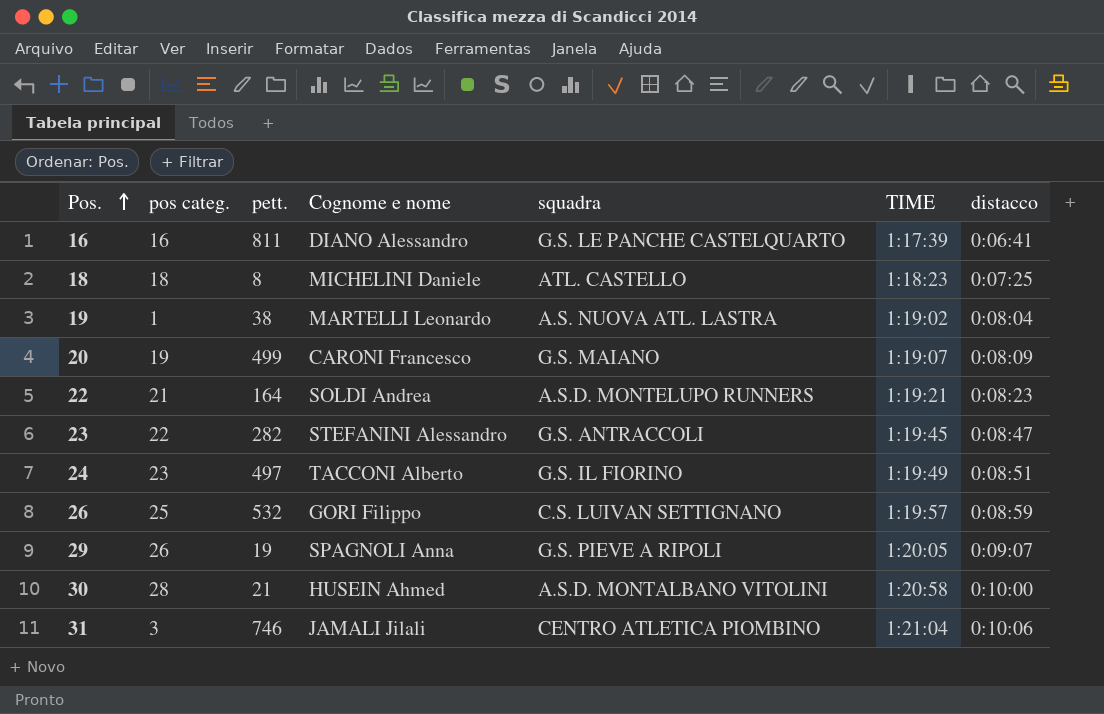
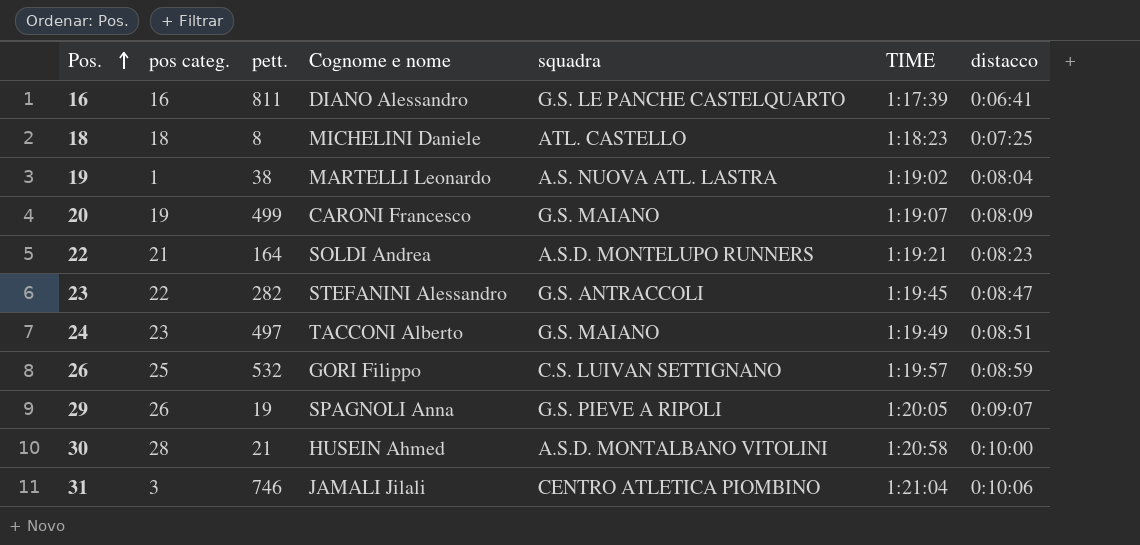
24 | squadra: G.S. IL FIORINO -> G.S. MAIANO

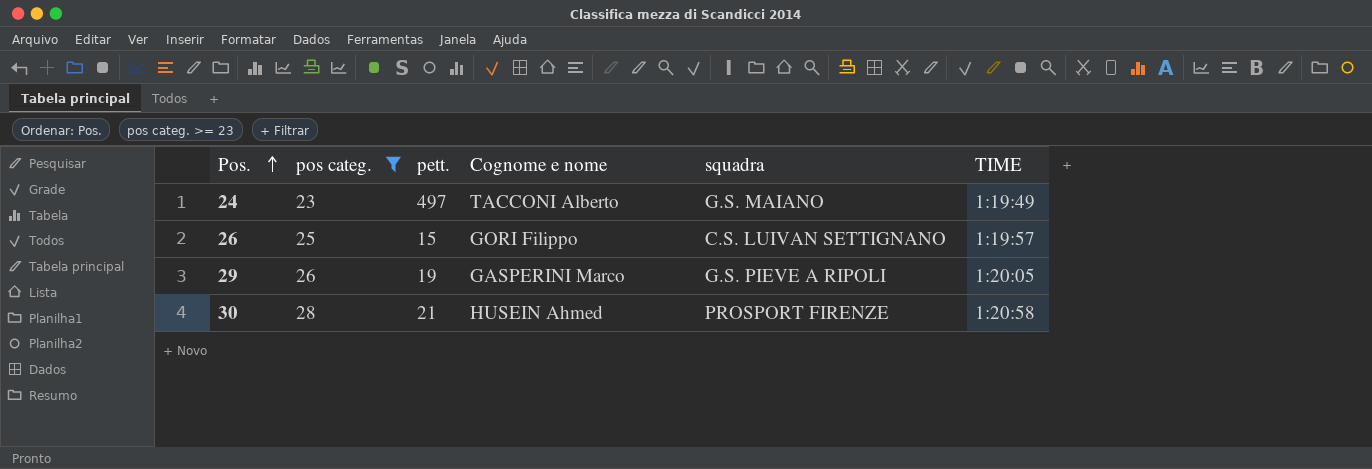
filter: none -> pos categ. >= 23
column distacco | position: 7 -> none
26 | pett.: 532 -> 15
29 | Cognome e nome: SPAGNOLI Anna -> GASPERINI Marco
30 | squadra: A.S.D. MONTALBANO VITOLINI -> PROSPORT FIRENZE

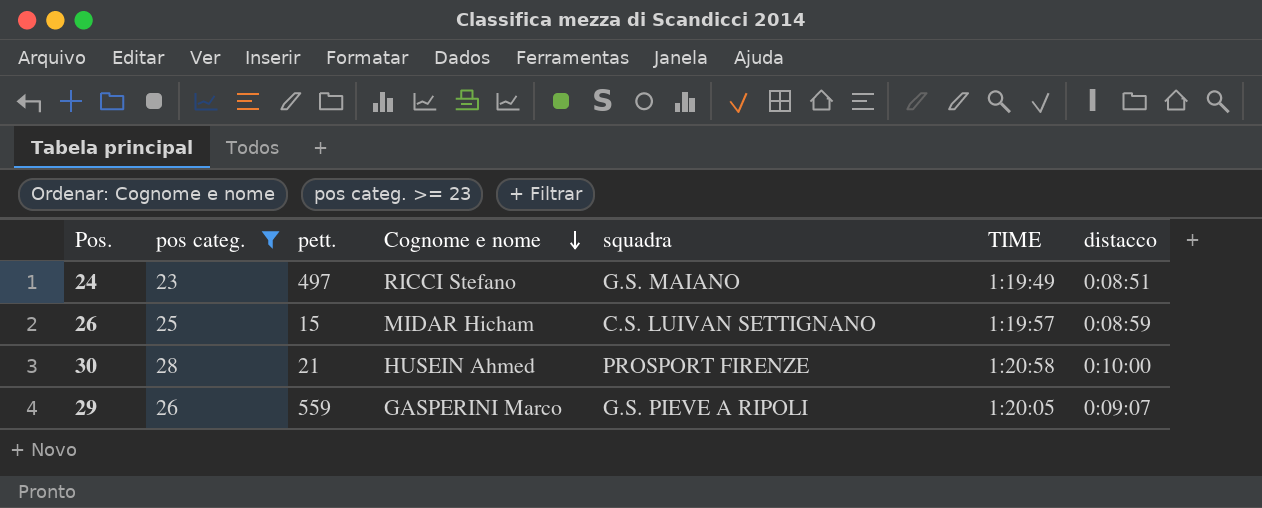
row order: Pos. ascending -> Cognome e nome descending
column distacco | position: none -> 7
24 | Cognome e nome: TACCONI Alberto -> RICCI Stefano
26 | Cognome e nome: GORI Filippo -> MIDAR Hicham
29 | pett.: 19 -> 559

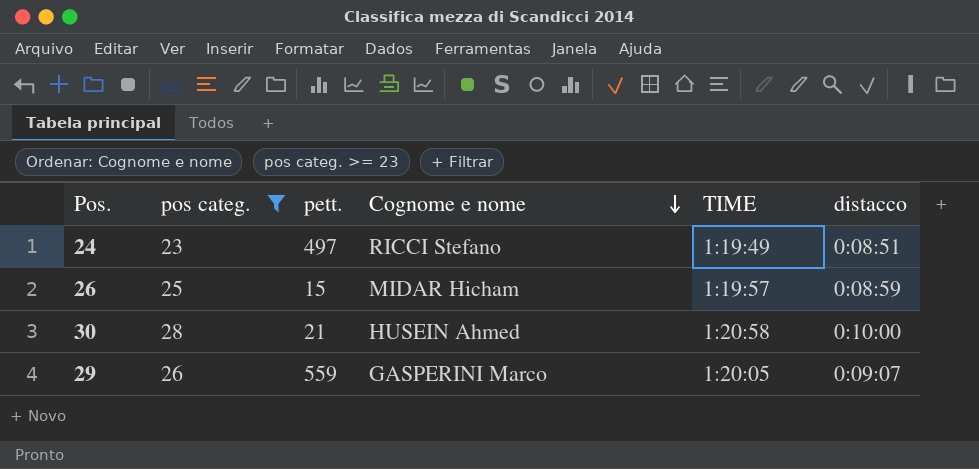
column squadra | position: 5 -> none

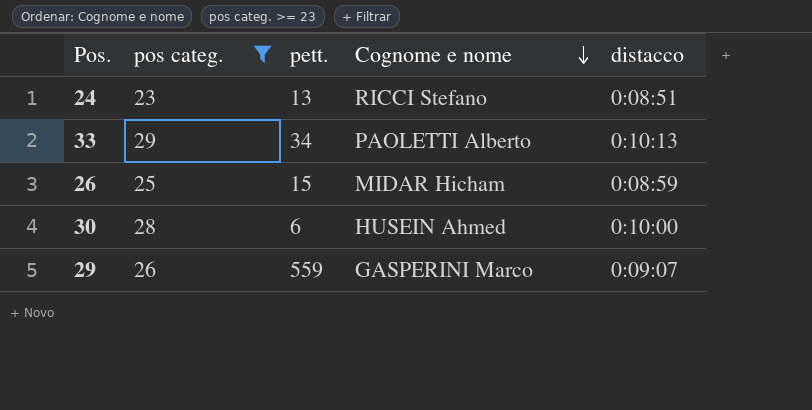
column TIME | position: 5 -> none
24 | pett.: 497 -> 13
row 33: none -> 29 | 34 | PAOLETTI Alberto | 0:10:13
30 | pett.: 21 -> 6

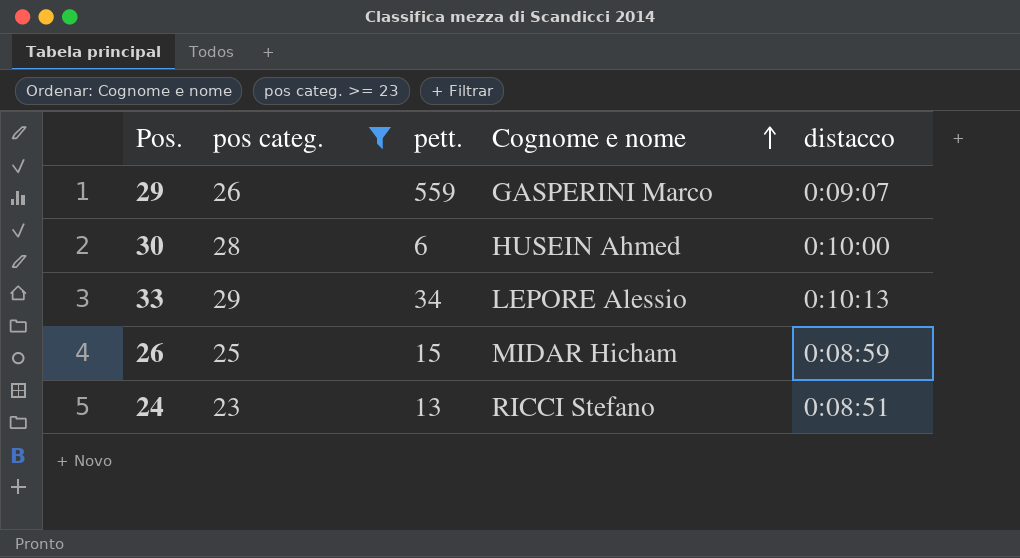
row order: Cognome e nome descending -> Cognome e nome ascending
33 | Cognome e nome: PAOLETTI Alberto -> LEPORE Alessio

